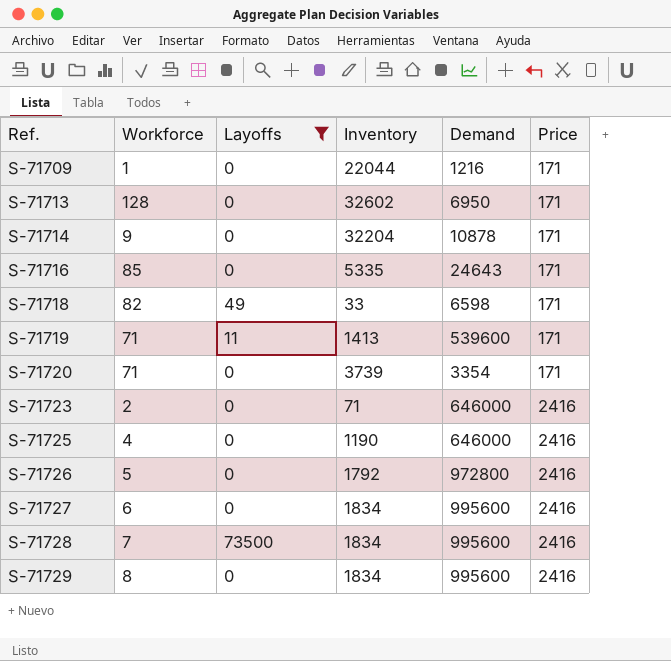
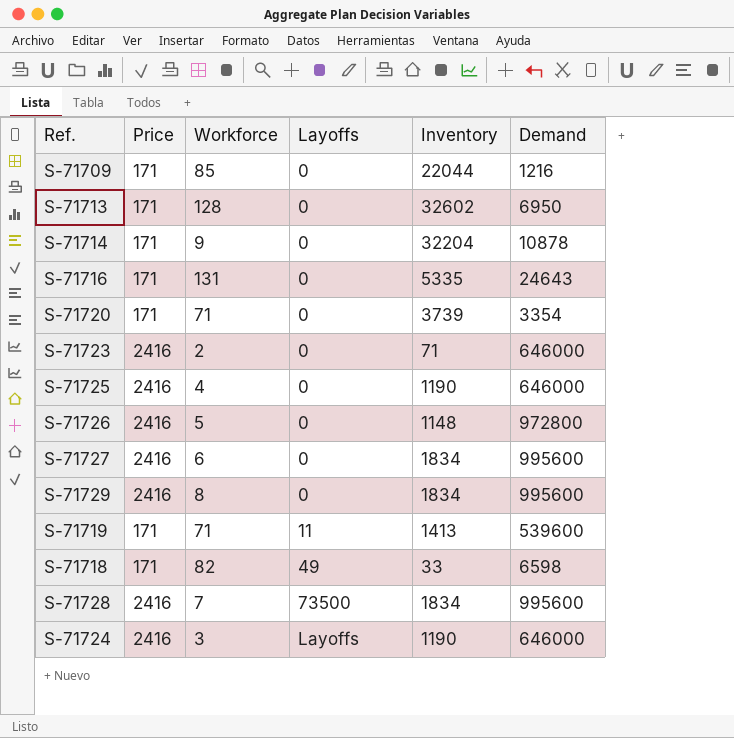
filter: Layoffs != Layoffs -> none
row order: Ref. ascending -> Layoffs ascending
column Price | position: 6 -> 2
S-71709 | Workforce: 1 -> 85
S-71716 | Workforce: 85 -> 131
S-71726 | Inventory: 1792 -> 1148

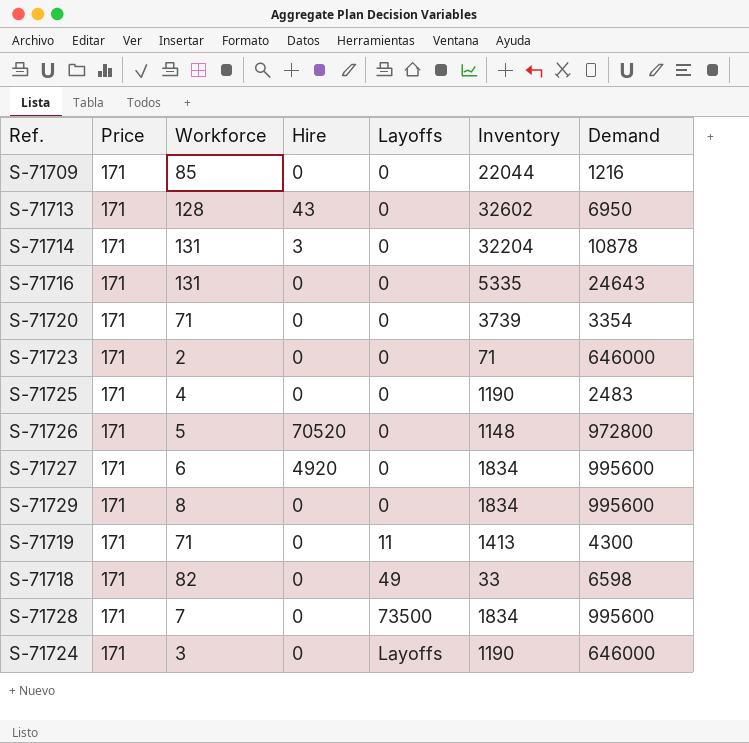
column Hire | position: none -> 4
S-71714 | Workforce: 9 -> 131
S-71723 | Price: 2416 -> 171
S-71725 | Price: 2416 -> 171
S-71725 | Demand: 646000 -> 2483
S-71726 | Price: 2416 -> 171
S-71727 | Price: 2416 -> 171
S-71729 | Price: 2416 -> 171
S-71719 | Demand: 539600 -> 4300
S-71728 | Price: 2416 -> 171
S-71724 | Price: 2416 -> 171

